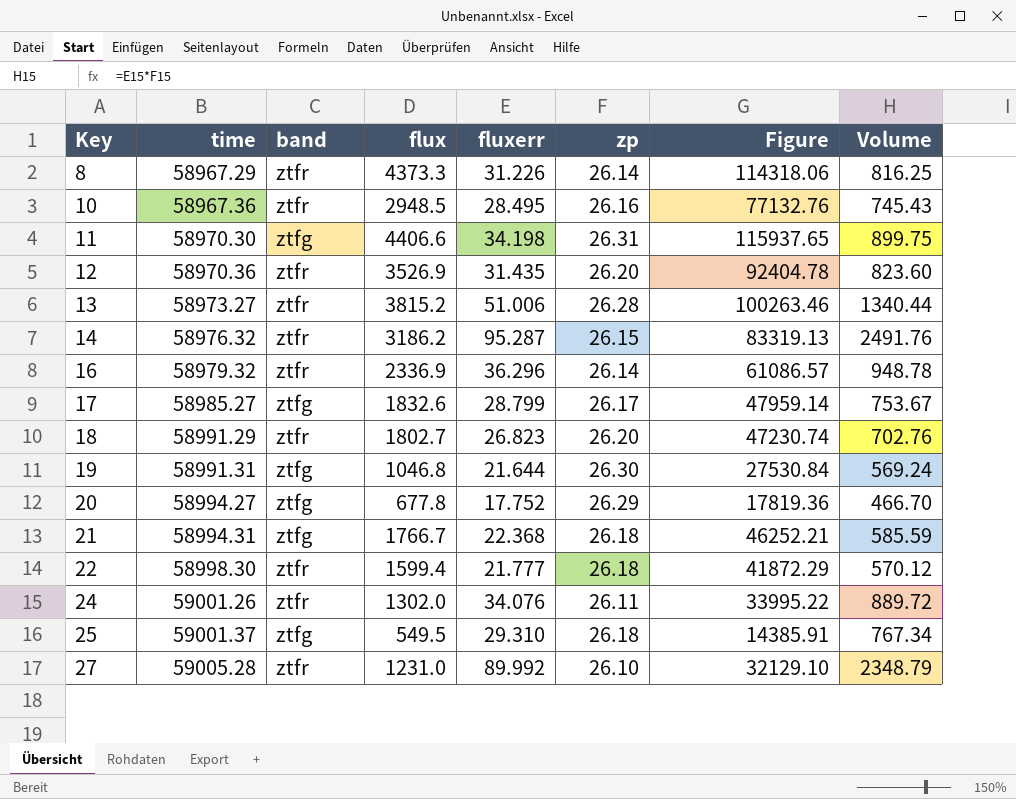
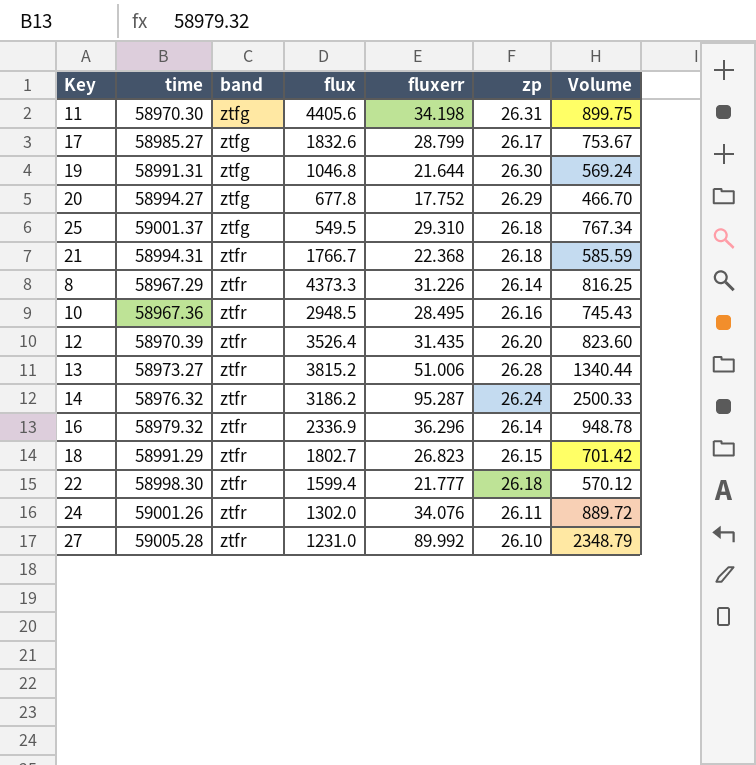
row order: Key ascending -> band ascending
column Figure | formula: [flux] * [zp] -> none
11 | flux: 4406.6 -> 4405.6
21 | band: ztfg -> ztfr
12 | time: 58970.36 -> 58970.39
12 | flux: 3526.9 -> 3526.4
14 | zp: 26.15 -> 26.24
14 | Volume: 2491.76 -> 2500.33
18 | zp: 26.20 -> 26.15
18 | Volume: 702.76 -> 701.42

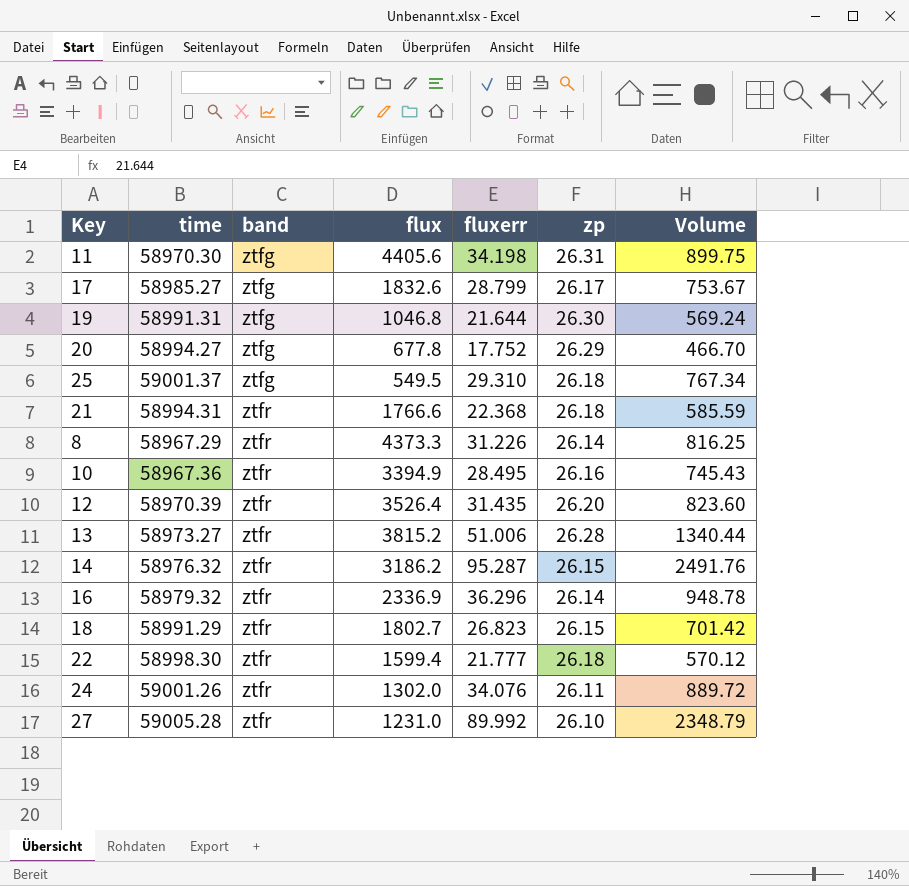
21 | flux: 1766.7 -> 1766.6
10 | flux: 2948.5 -> 3394.9
14 | zp: 26.24 -> 26.15
14 | Volume: 2500.33 -> 2491.76

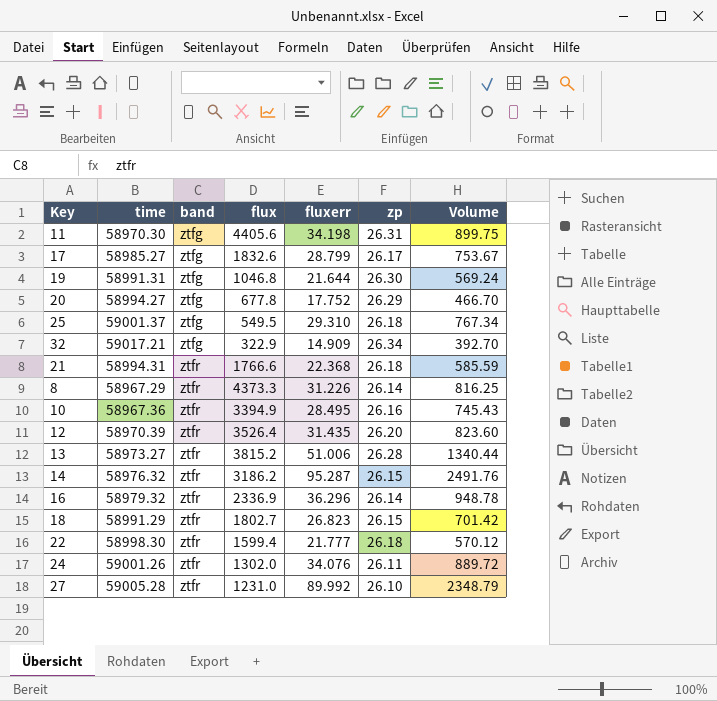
row 32: none -> 59017.21 | ztfg | 322.9 | 14.909 | 26.34 | 392.70

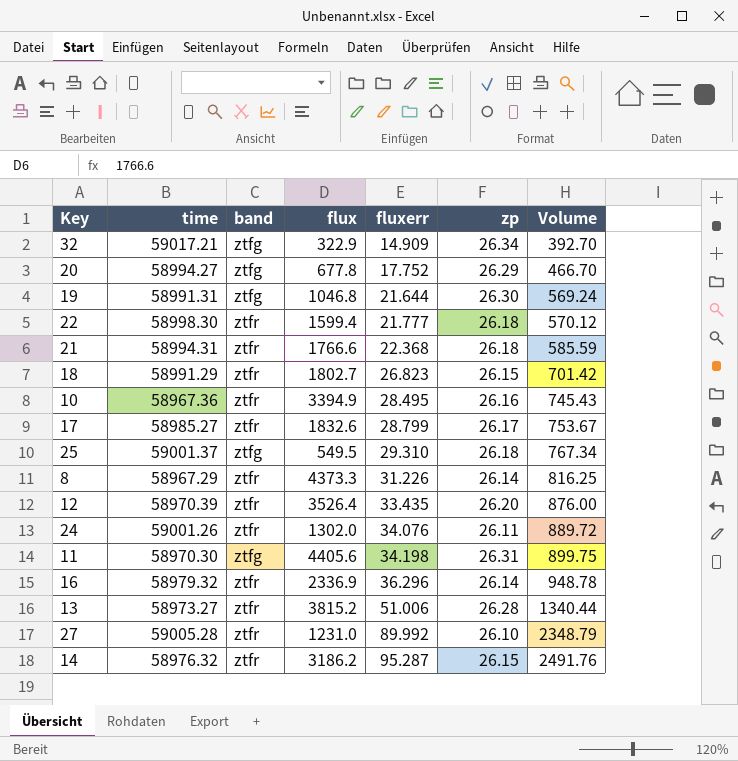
row order: band ascending -> fluxerr ascending
17 | band: ztfg -> ztfr
12 | fluxerr: 31.435 -> 33.435
12 | Volume: 823.60 -> 876.00

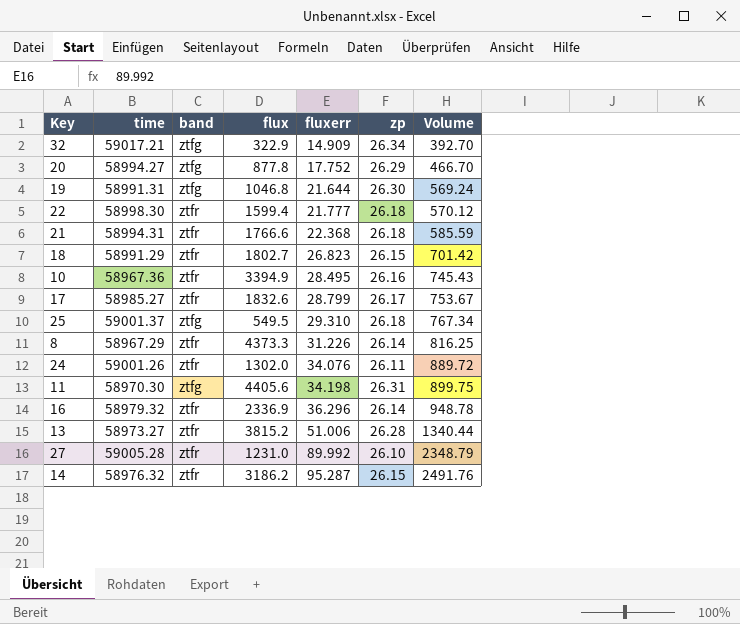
row 12: 58970.39 | ztfr | 3526.4 | 33.435 | 26.20 | 876.00 -> none
20 | flux: 677.8 -> 877.8

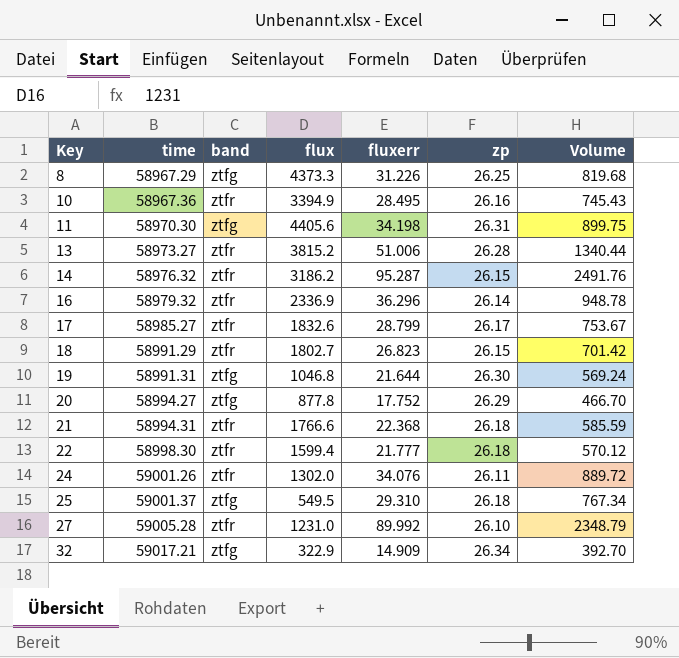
row order: fluxerr ascending -> Key ascending
8 | band: ztfr -> ztfg
8 | zp: 26.14 -> 26.25
8 | Volume: 816.25 -> 819.68

